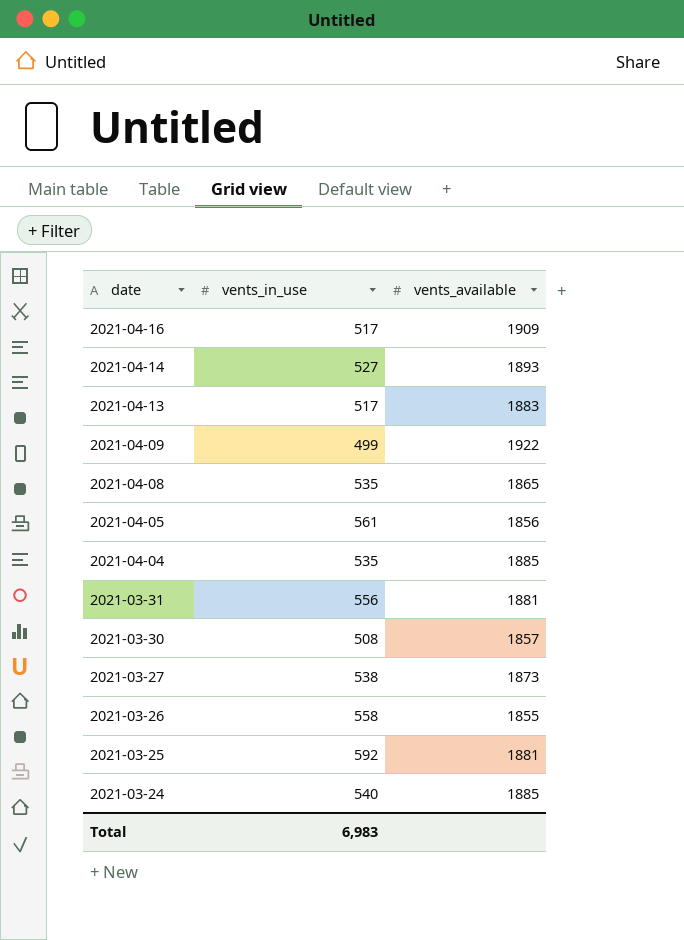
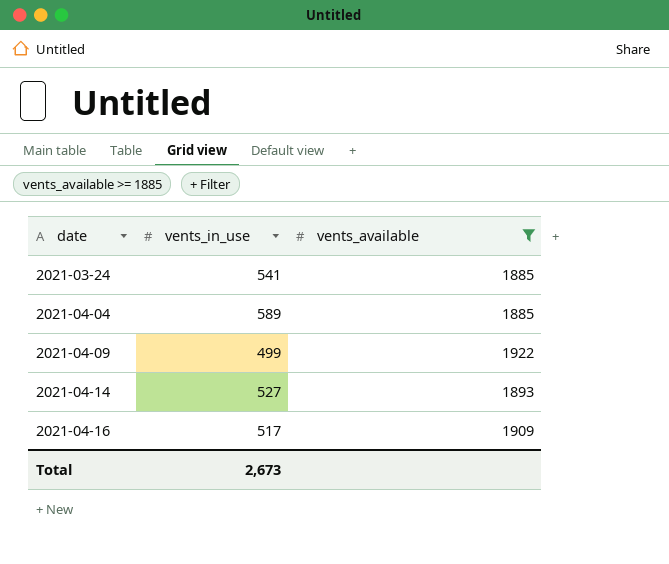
filter: none -> vents_available >= 1885
row order: date descending -> date ascending
2021-03-24 | vents_in_use: 540 -> 541
2021-04-04 | vents_in_use: 535 -> 589
Total | vents_in_use: 6,983 -> 2,673

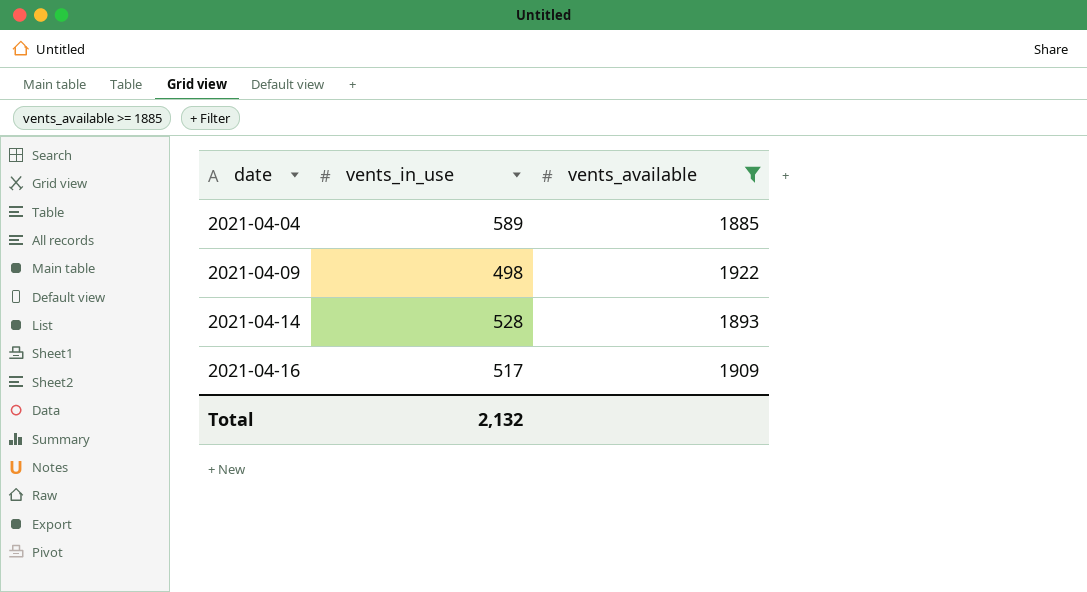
row 2021-03-24: 541 | 1885 -> none
2021-04-09 | vents_in_use: 499 -> 498
2021-04-14 | vents_in_use: 527 -> 528
Total | vents_in_use: 2,673 -> 2,132

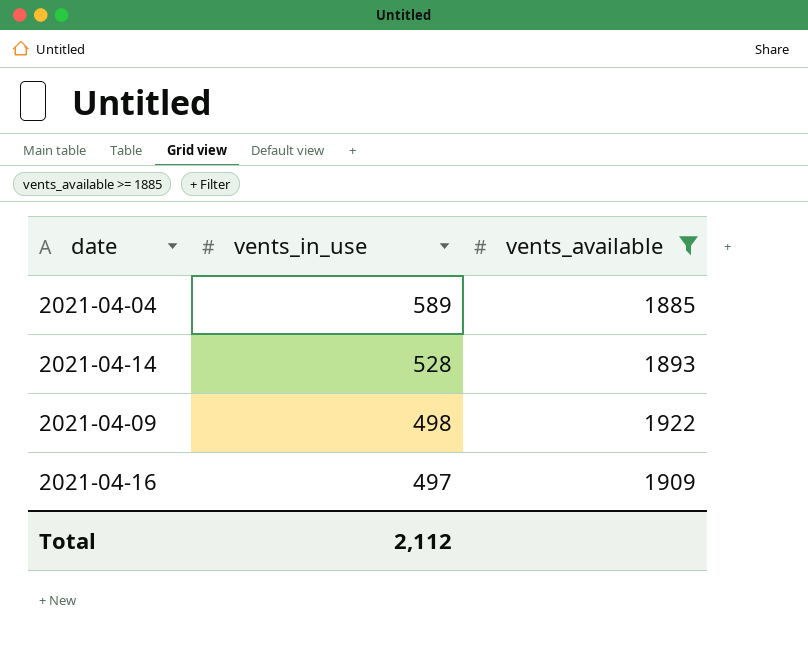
row order: date ascending -> vents_in_use descending
2021-04-16 | vents_in_use: 517 -> 497
Total | vents_in_use: 2,132 -> 2,112

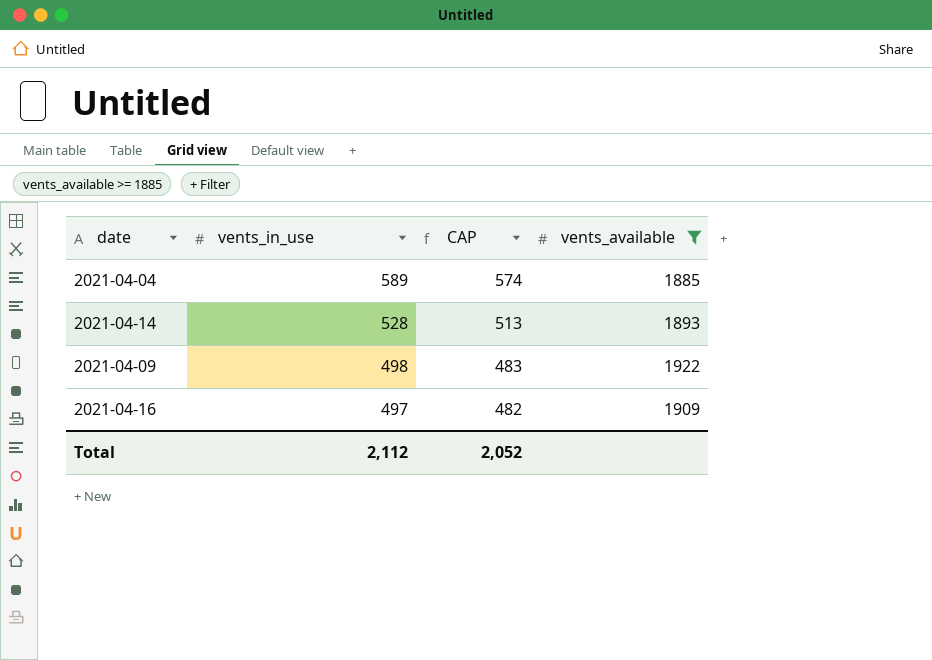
column CAP | formula: none -> [vents_in_use] - 15

